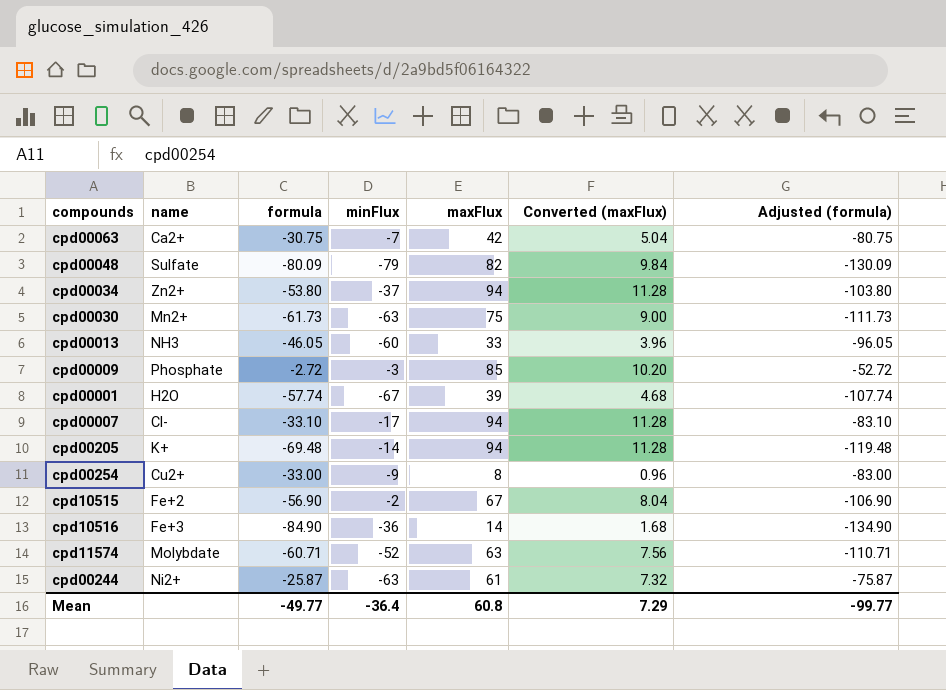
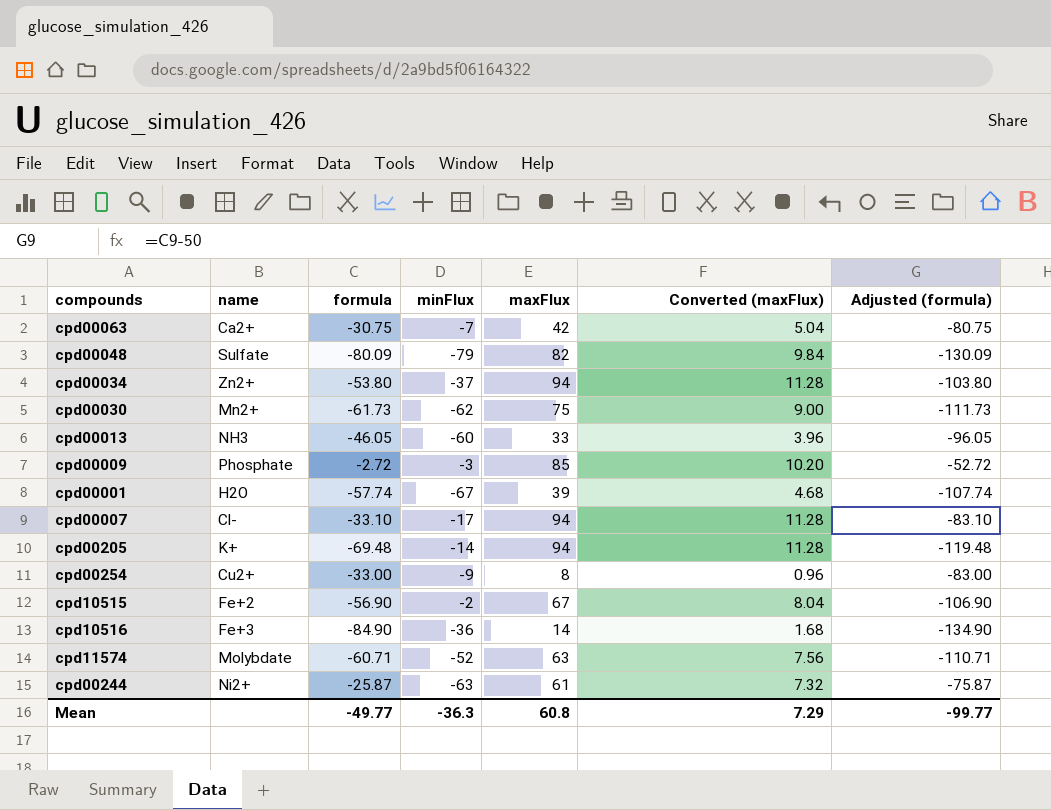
cpd00030 | minFlux: -63 -> -62
Mean | minFlux: -36.4 -> -36.3

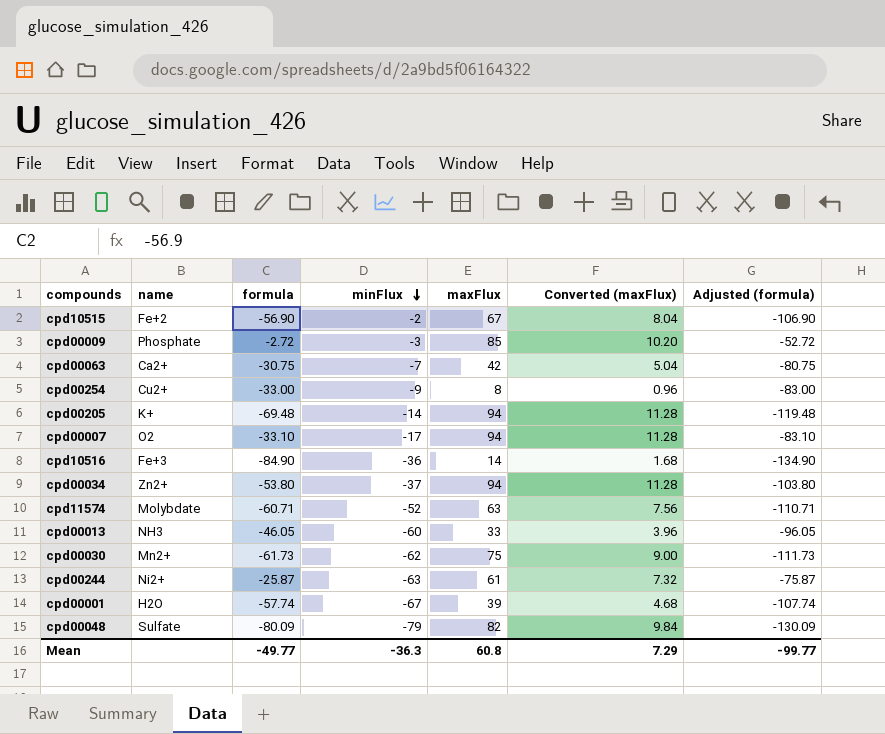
row order: none -> minFlux descending
cpd00007 | name: Cl- -> O2

